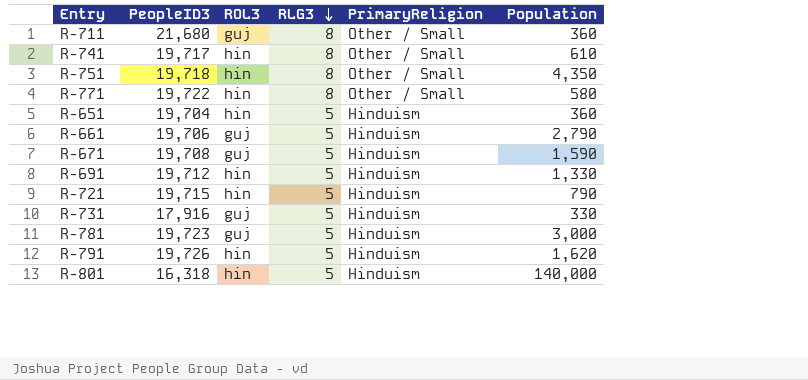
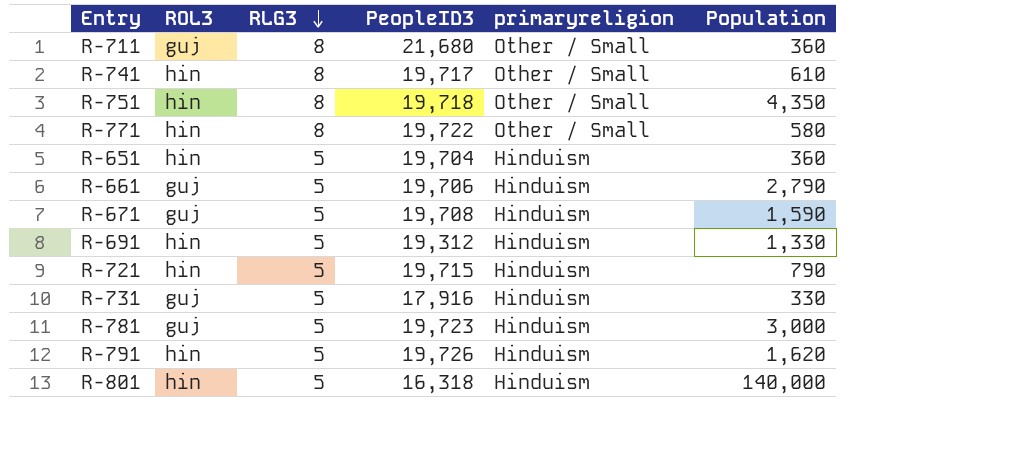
column PeopleID3 | position: 2 -> 4
column name: PrimaryReligion -> primaryreligion
R-691 | PeopleID3: 19,712 -> 19,312

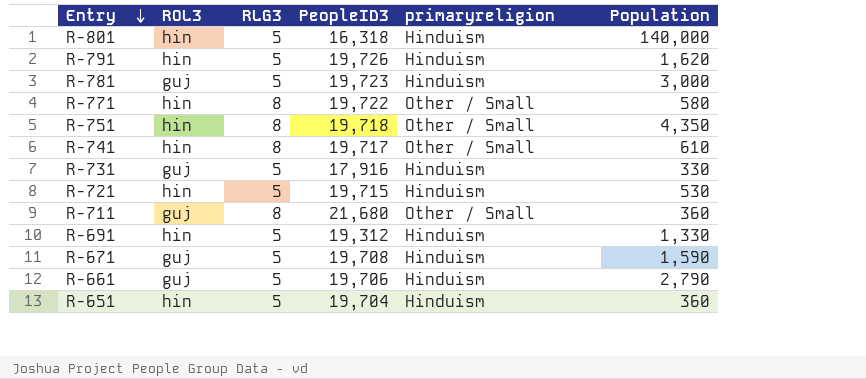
row order: RLG3 descending -> Entry descending
R-721 | Population: 790 -> 530

